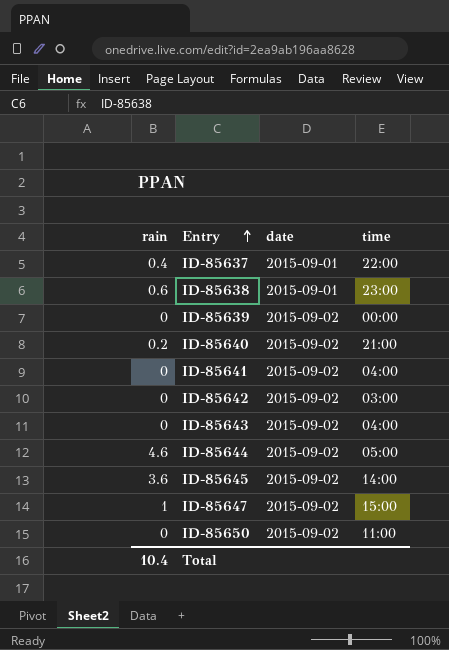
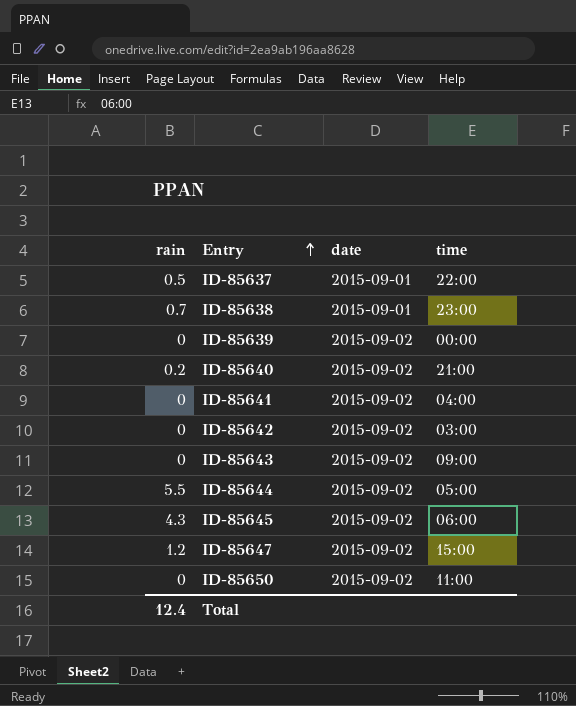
ID-85637 | rain: 0.4 -> 0.5
ID-85638 | rain: 0.6 -> 0.7
ID-85643 | time: 04:00 -> 09:00
ID-85644 | rain: 4.6 -> 5.5
ID-85645 | rain: 3.6 -> 4.3
ID-85645 | time: 14:00 -> 06:00
ID-85647 | rain: 1 -> 1.2
Total | rain: 10.4 -> 12.4

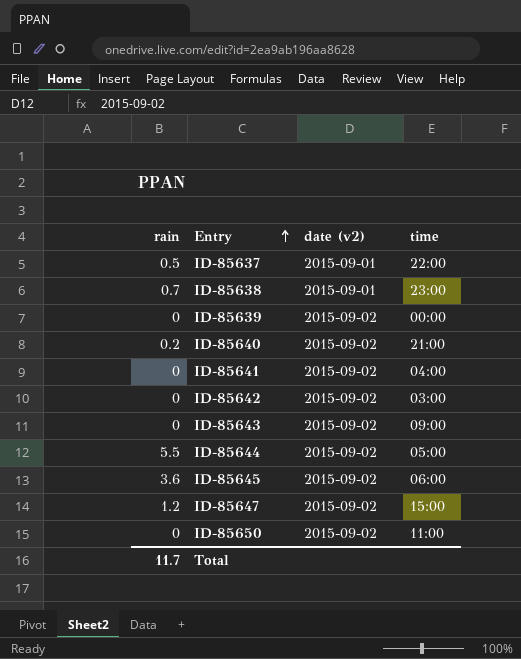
column name: date -> date (v2)
ID-85645 | rain: 4.3 -> 3.6
Total | rain: 12.4 -> 11.7

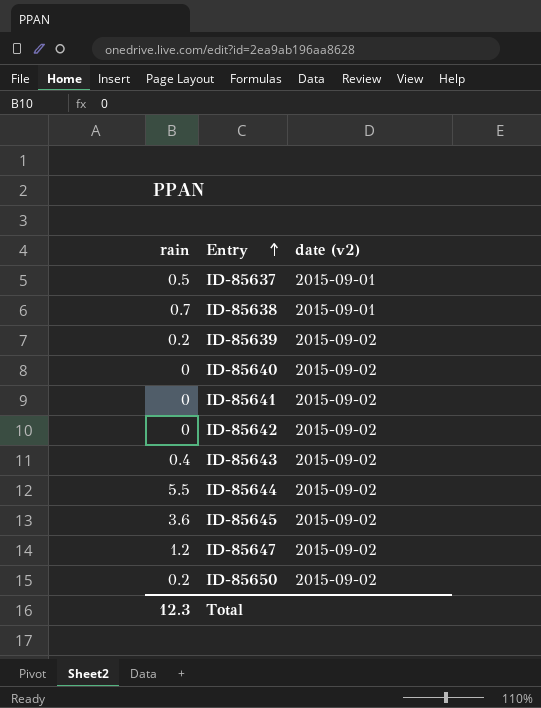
column time | position: 4 -> none
ID-85639 | rain: 0 -> 0.2
ID-85640 | rain: 0.2 -> 0
ID-85643 | rain: 0 -> 0.4
ID-85650 | rain: 0 -> 0.2
Total | rain: 11.7 -> 12.3

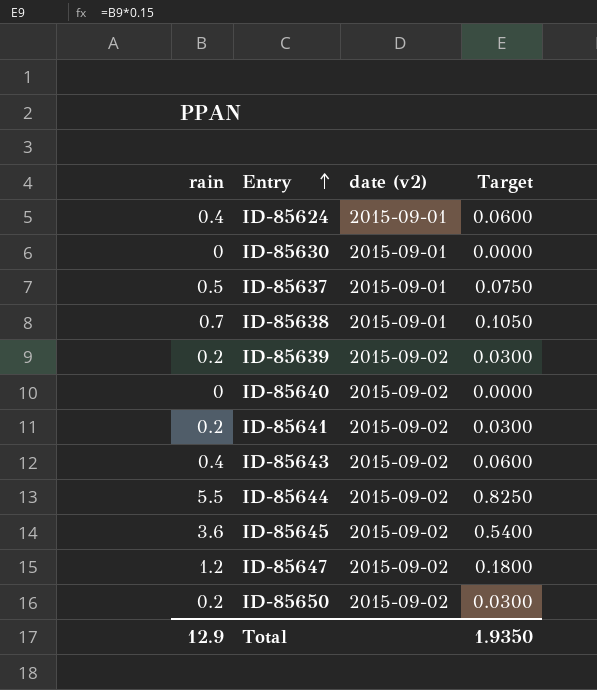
column Target | formula: none -> [rain] * 0.15
row ID-85642: 0 | 2015-09-02 -> none
row ID-85624: none -> 0.4 | 2015-09-01 | 0.0600
row ID-85630: none -> 0 | 2015-09-01 | 0.0000
ID-85641 | rain: 0 -> 0.2
Total | rain: 12.3 -> 12.9

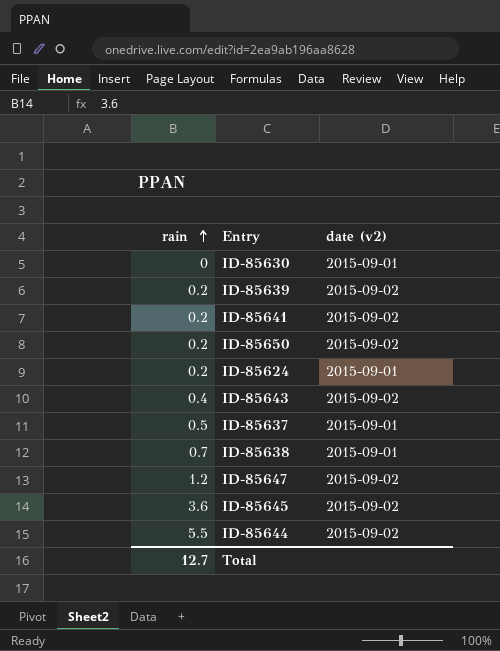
row order: Entry ascending -> rain ascending
column Target | formula: [rain] * 0.15 -> none
row ID-85640: 0 | 2015-09-02 | 0.0000 -> none
ID-85624 | rain: 0.4 -> 0.2
Total | rain: 12.9 -> 12.7

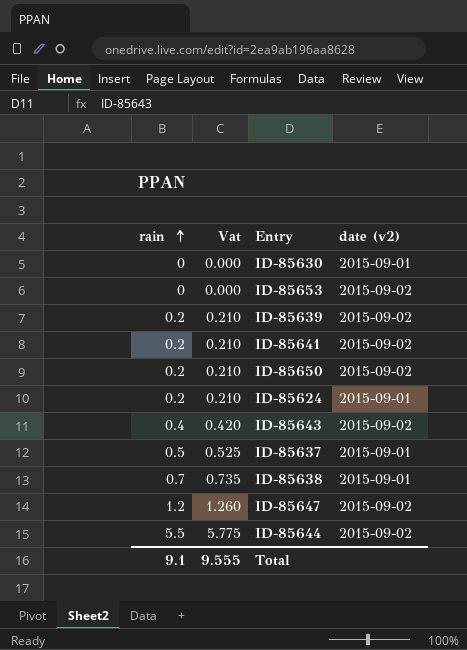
column Vat | formula: none -> [rain] * 1.05
row ID-85645: 3.6 | 2015-09-02 -> none
row ID-85653: none -> 0 | 0.000 | 2015-09-02
Total | rain: 12.7 -> 9.1

